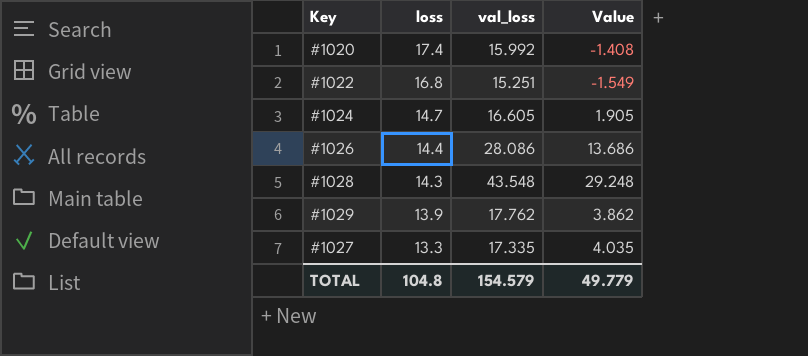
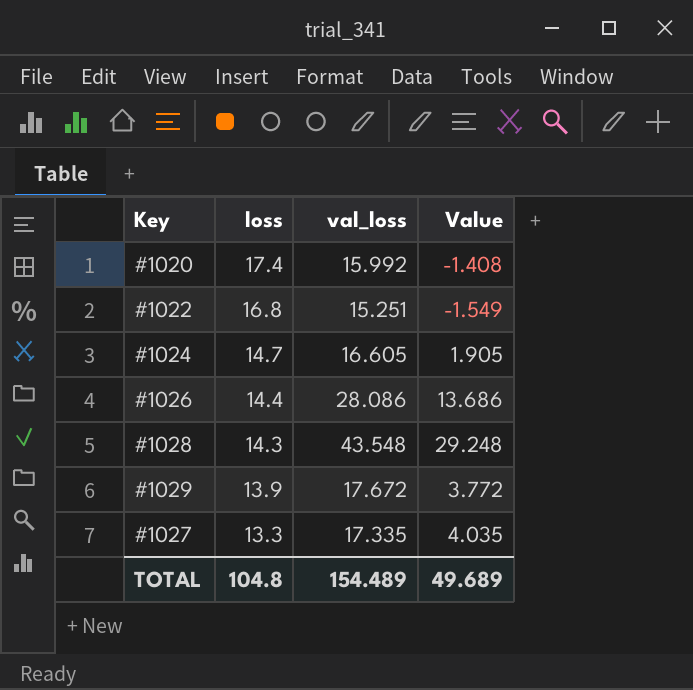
#1029 | val_loss: 17.762 -> 17.672
#1029 | Value: 3.862 -> 3.772
TOTAL | val_loss: 154.579 -> 154.489
TOTAL | Value: 49.779 -> 49.689

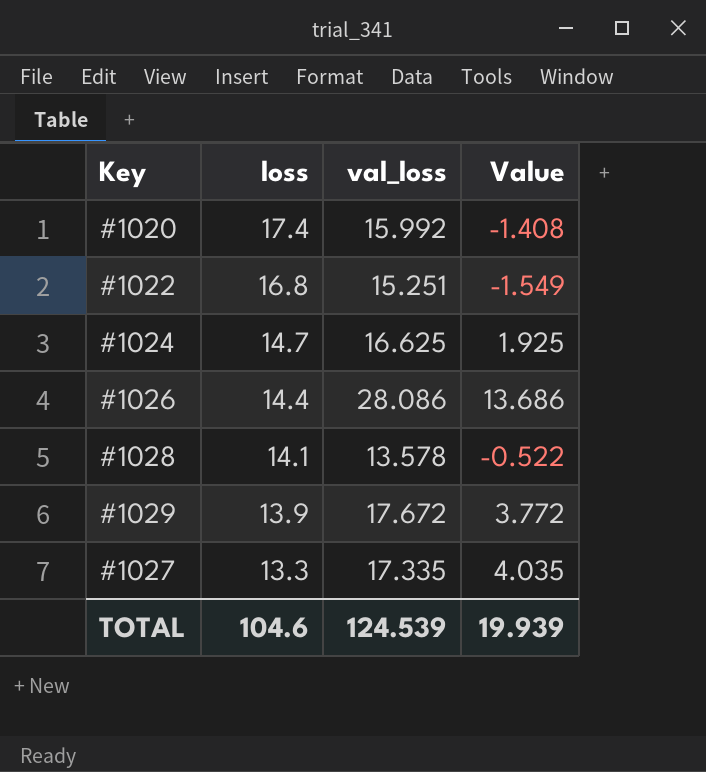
#1024 | val_loss: 16.605 -> 16.625
#1024 | Value: 1.905 -> 1.925
#1028 | loss: 14.3 -> 14.1
#1028 | val_loss: 43.548 -> 13.578
#1028 | Value: 29.248 -> -0.522
TOTAL | loss: 104.8 -> 104.6
TOTAL | val_loss: 154.489 -> 124.539
TOTAL | Value: 49.689 -> 19.939

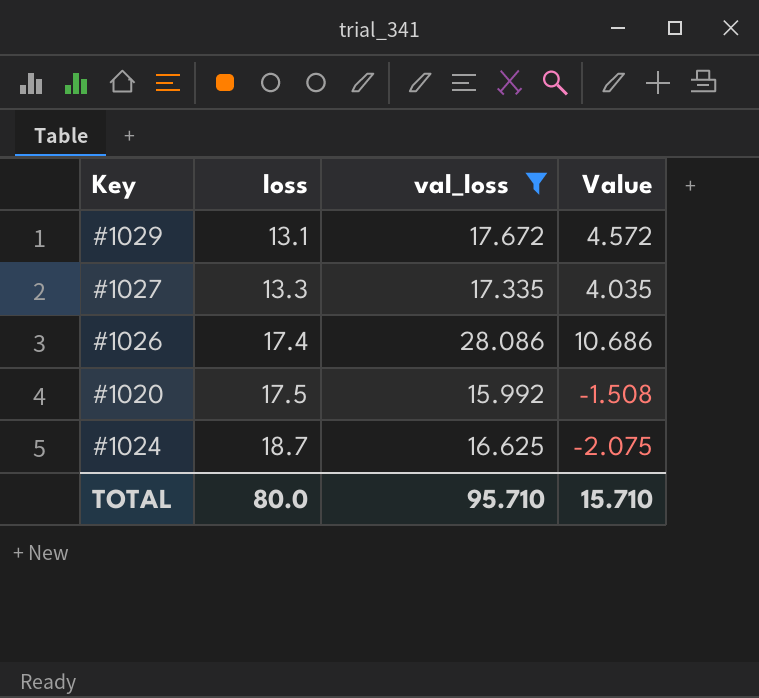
filter: none -> val_loss >= 15.992
row order: loss descending -> loss ascending
#1029 | loss: 13.9 -> 13.1
#1029 | Value: 3.772 -> 4.572
#1026 | loss: 14.4 -> 17.4
#1026 | Value: 13.686 -> 10.686
#1020 | loss: 17.4 -> 17.5
#1020 | Value: -1.408 -> -1.508
#1024 | loss: 14.7 -> 18.7
#1024 | Value: 1.925 -> -2.075
TOTAL | loss: 104.6 -> 80.0
TOTAL | val_loss: 124.539 -> 95.710
TOTAL | Value: 19.939 -> 15.710

